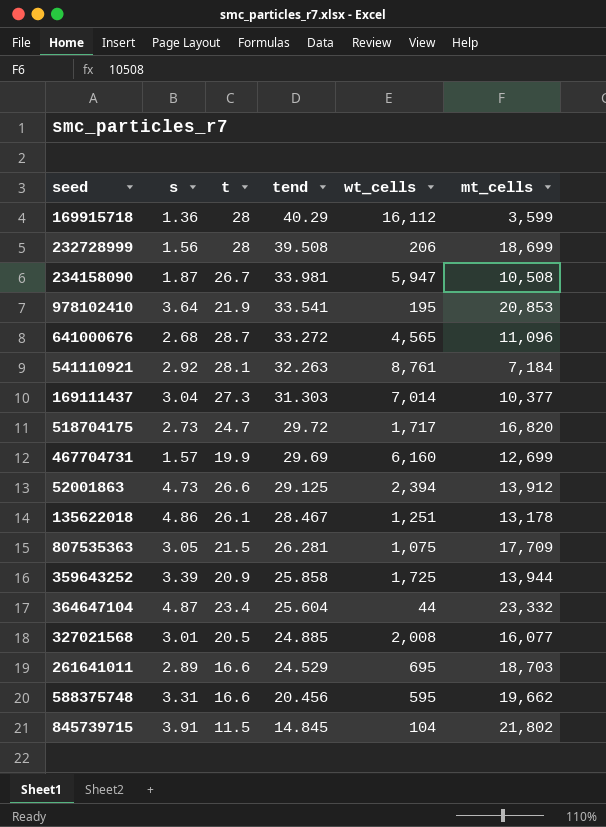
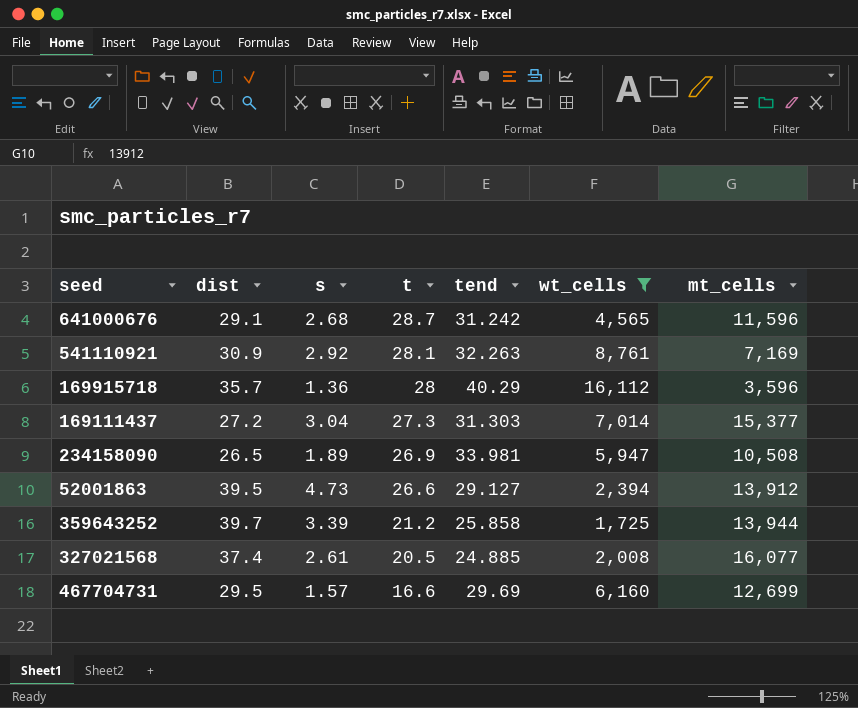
filter: none -> wt_cells >= 1,725
row order: tend descending -> t descending
column dist | position: none -> 2
641000676 | tend: 33.272 -> 31.242
641000676 | mt_cells: 11,096 -> 11,596
541110921 | mt_cells: 7,184 -> 7,169
169915718 | mt_cells: 3,599 -> 3,596
169111437 | mt_cells: 10,377 -> 15,377
234158090 | s: 1.87 -> 1.89
234158090 | t: 26.7 -> 26.9
52001863 | tend: 29.125 -> 29.127
359643252 | t: 20.9 -> 21.2
327021568 | s: 3.01 -> 2.61
467704731 | t: 19.9 -> 16.6

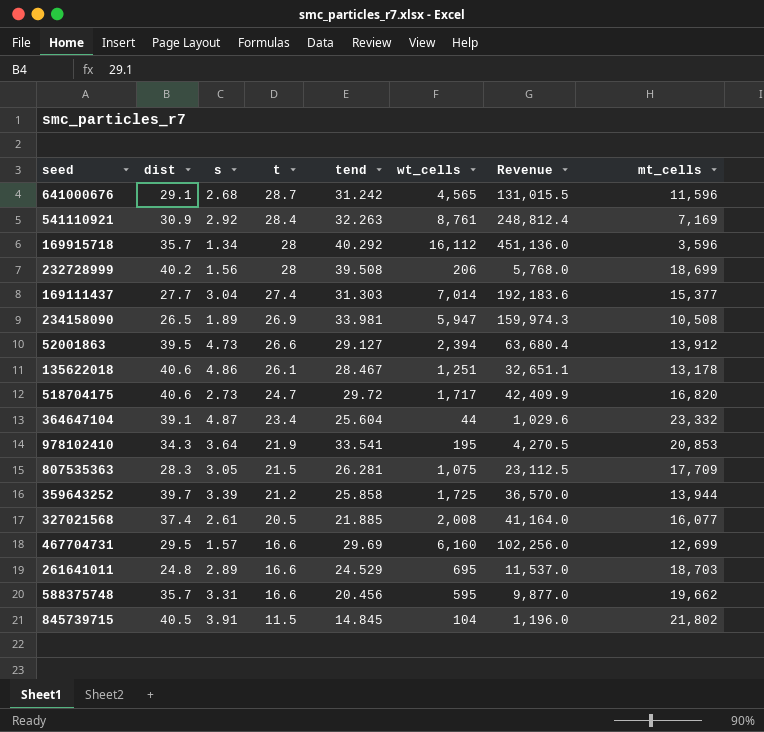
filter: wt_cells >= 1,725 -> none
column Revenue | formula: none -> [t] * [wt_cells]
541110921 | t: 28.1 -> 28.4
169915718 | s: 1.36 -> 1.34
169915718 | tend: 40.29 -> 40.292
169111437 | dist: 27.2 -> 27.7
169111437 | t: 27.3 -> 27.4
327021568 | tend: 24.885 -> 21.885

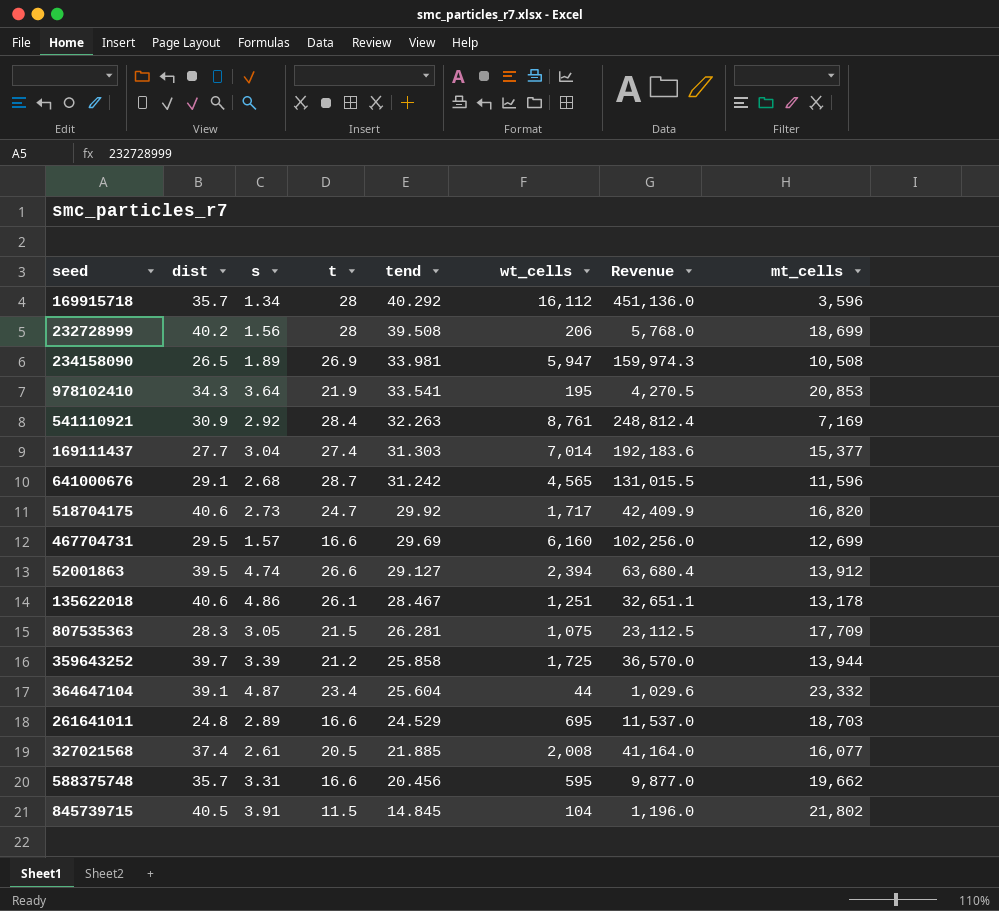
row order: t descending -> tend descending
518704175 | tend: 29.72 -> 29.92
52001863 | s: 4.73 -> 4.74

